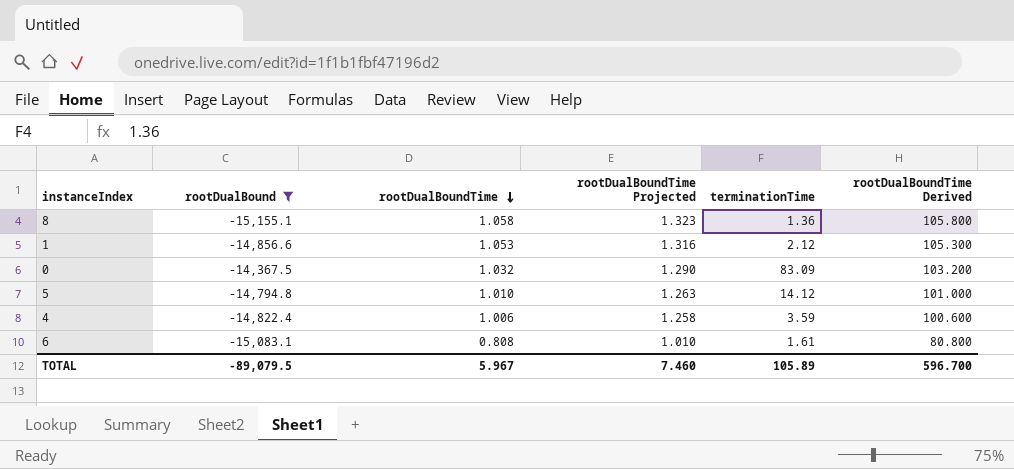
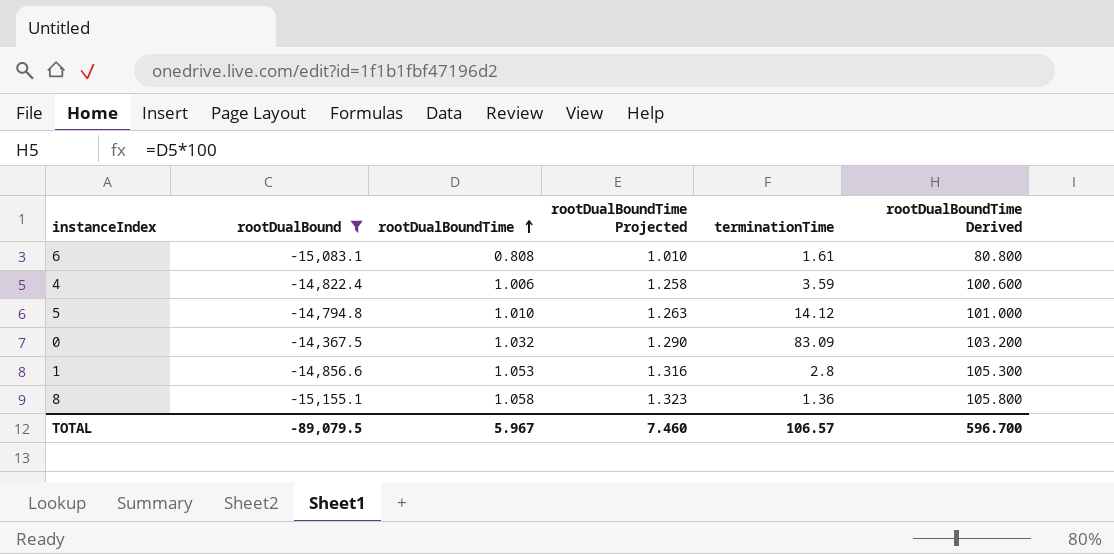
row order: rootDualBoundTime descending -> rootDualBoundTime ascending
1 | terminationTime: 2.12 -> 2.8
TOTAL | terminationTime: 105.89 -> 106.57

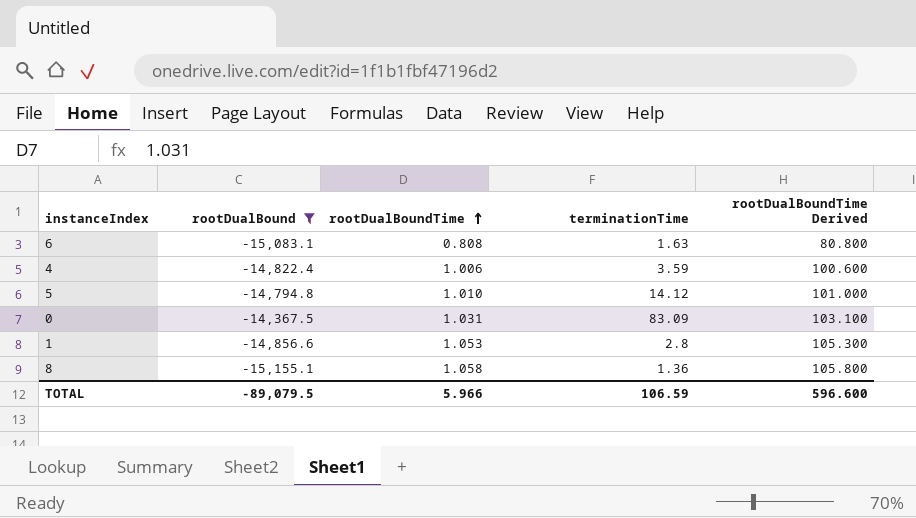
column rootDualBoundTime Projected | formula: [rootDualBoundTime] * 1.25 -> none
6 | terminationTime: 1.61 -> 1.63
0 | rootDualBoundTime: 1.032 -> 1.031
0 | rootDualBoundTime Derived: 103.200 -> 103.100
TOTAL | rootDualBoundTime: 5.967 -> 5.966
TOTAL | terminationTime: 106.57 -> 106.59
TOTAL | rootDualBoundTime Derived: 596.700 -> 596.600

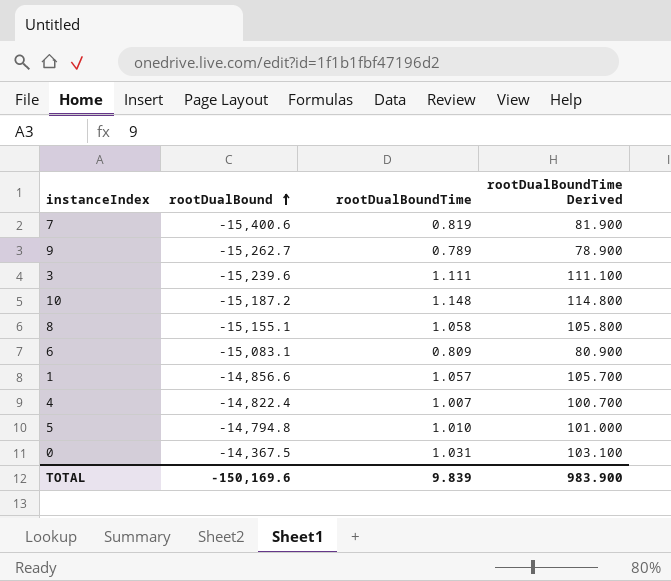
filter: rootDualBound >= -15,155.1 -> none
row order: rootDualBoundTime ascending -> rootDualBound ascending
column terminationTime | position: 4 -> none
6 | rootDualBoundTime: 0.808 -> 0.809
6 | rootDualBoundTime Derived: 80.800 -> 80.900
1 | rootDualBoundTime: 1.053 -> 1.057
1 | rootDualBoundTime Derived: 105.300 -> 105.700
4 | rootDualBoundTime: 1.006 -> 1.007
4 | rootDualBoundTime Derived: 100.600 -> 100.700
TOTAL | rootDualBound: -89,079.5 -> -150,169.6
TOTAL | rootDualBoundTime: 5.966 -> 9.839
TOTAL | rootDualBoundTime Derived: 596.600 -> 983.900

